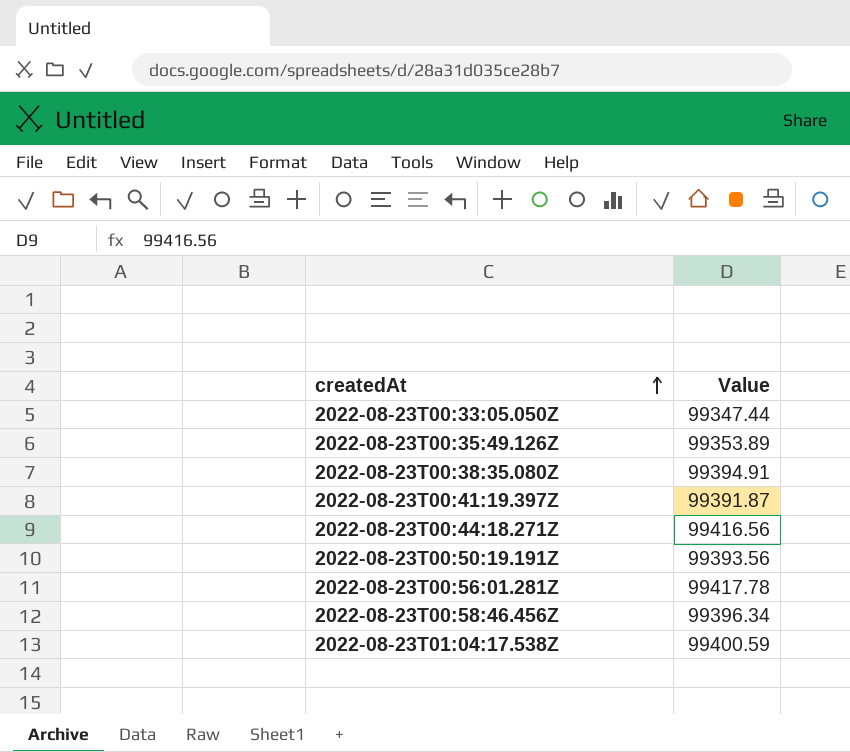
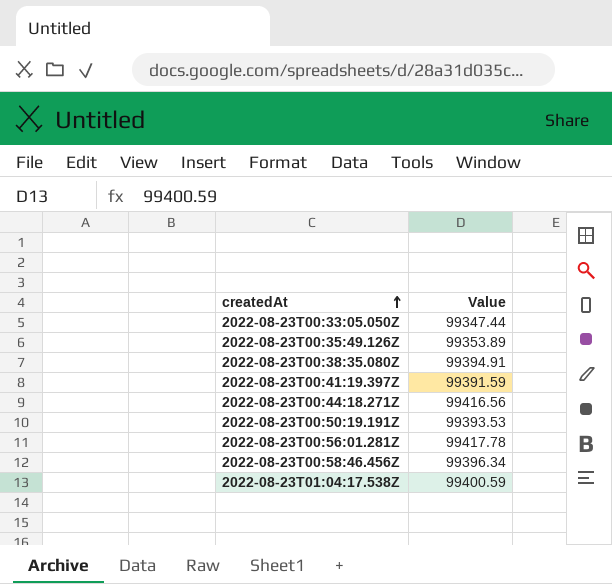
2022-08-23T00:41:19.397Z | Value: 99391.87 -> 99391.59
2022-08-23T00:50:19.191Z | Value: 99393.56 -> 99393.53

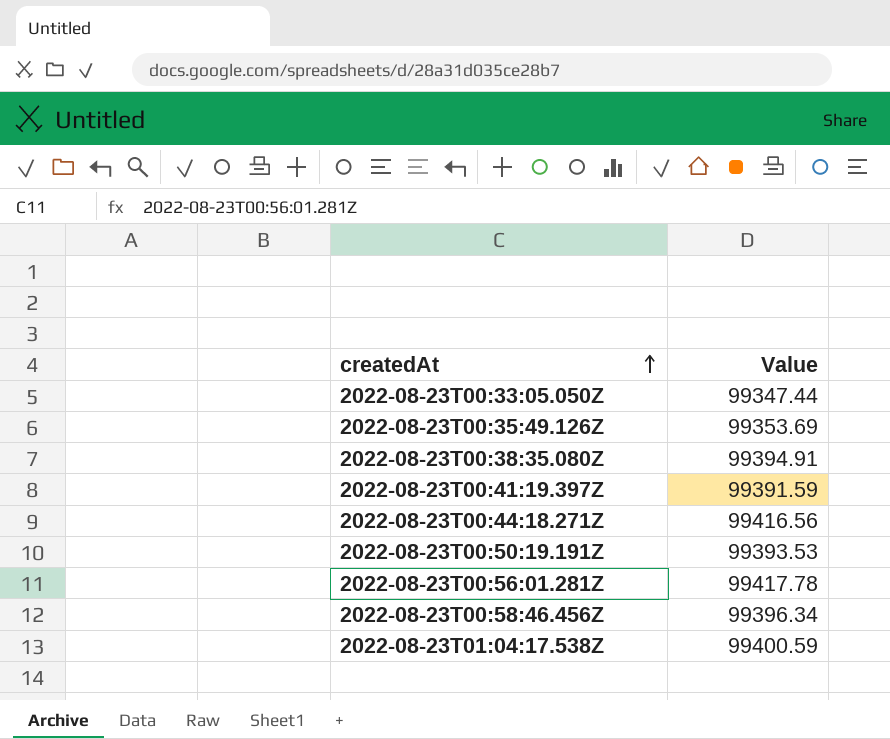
2022-08-23T00:35:49.126Z | Value: 99353.89 -> 99353.69

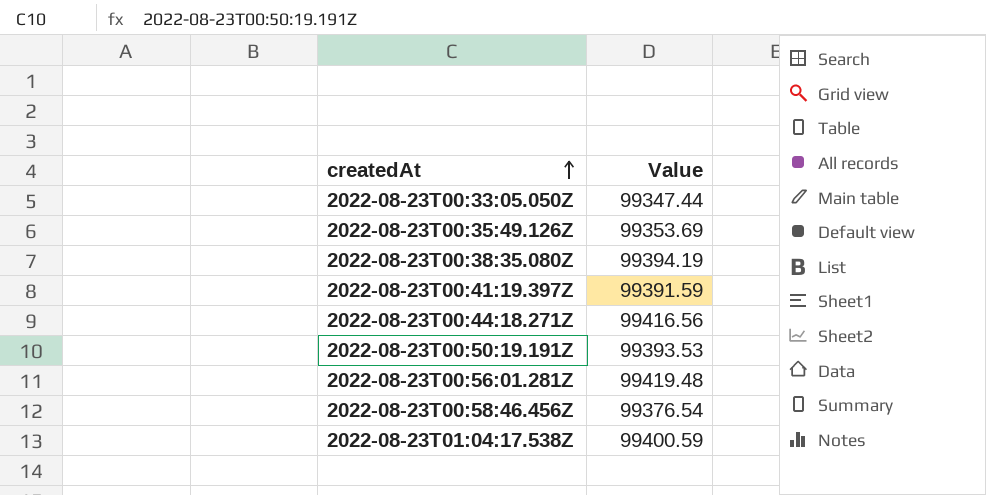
2022-08-23T00:38:35.080Z | Value: 99394.91 -> 99394.19
2022-08-23T00:56:01.281Z | Value: 99417.78 -> 99419.48
2022-08-23T00:58:46.456Z | Value: 99396.34 -> 99376.54

